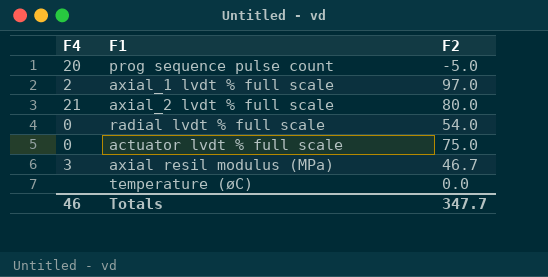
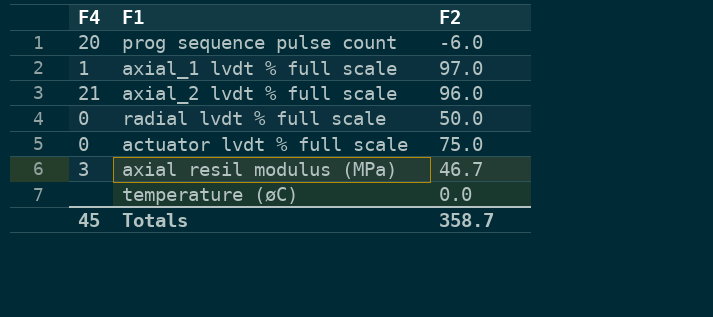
prog sequence pulse count | F2: -5.0 -> -6.0
axial_1 lvdt % full scale | F4: 2 -> 1
axial_2 lvdt % full scale | F2: 80.0 -> 96.0
radial lvdt % full scale | F2: 54.0 -> 50.0
Totals | F4: 46 -> 45
Totals | F2: 347.7 -> 358.7

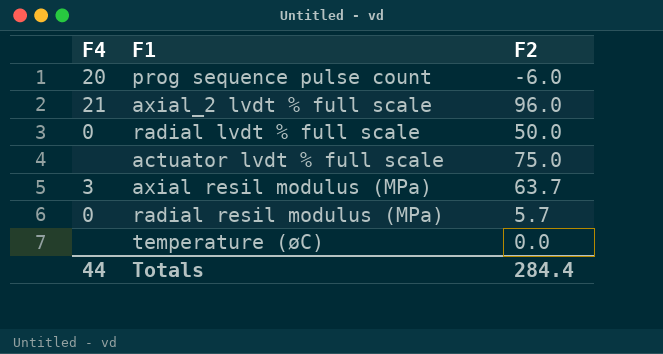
row axial_1 lvdt % full scale: 1 | 97.0 -> none
actuator lvdt % full scale | F4: 0 -> none
axial resil modulus (MPa) | F2: 46.7 -> 63.7
row radial resil modulus (MPa): none -> 0 | 5.7
Totals | F4: 45 -> 44
Totals | F2: 358.7 -> 284.4

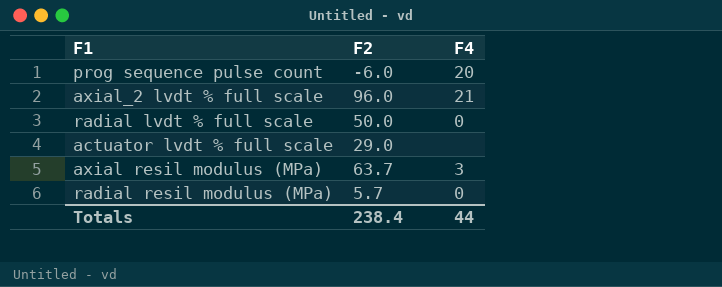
column F4 | position: 1 -> 3
row temperature (øC): none | 0.0 -> none
actuator lvdt % full scale | F2: 75.0 -> 29.0
Totals | F2: 284.4 -> 238.4

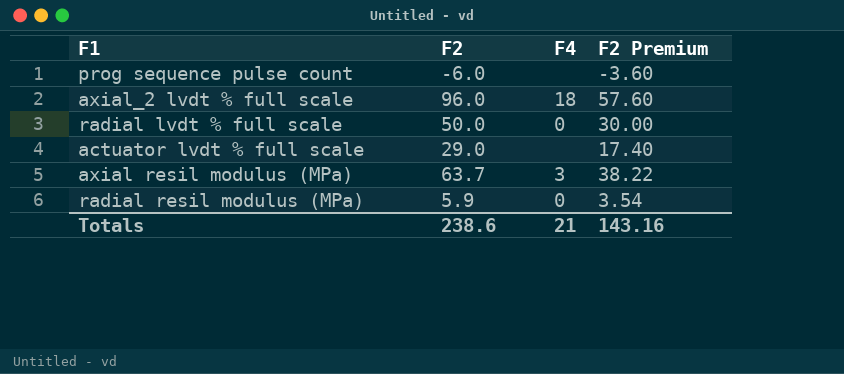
column F2 Premium | formula: none -> [F2] * 0.6
prog sequence pulse count | F4: 20 -> none
axial_2 lvdt % full scale | F4: 21 -> 18
radial resil modulus (MPa) | F2: 5.7 -> 5.9
Totals | F2: 238.4 -> 238.6
Totals | F4: 44 -> 21

